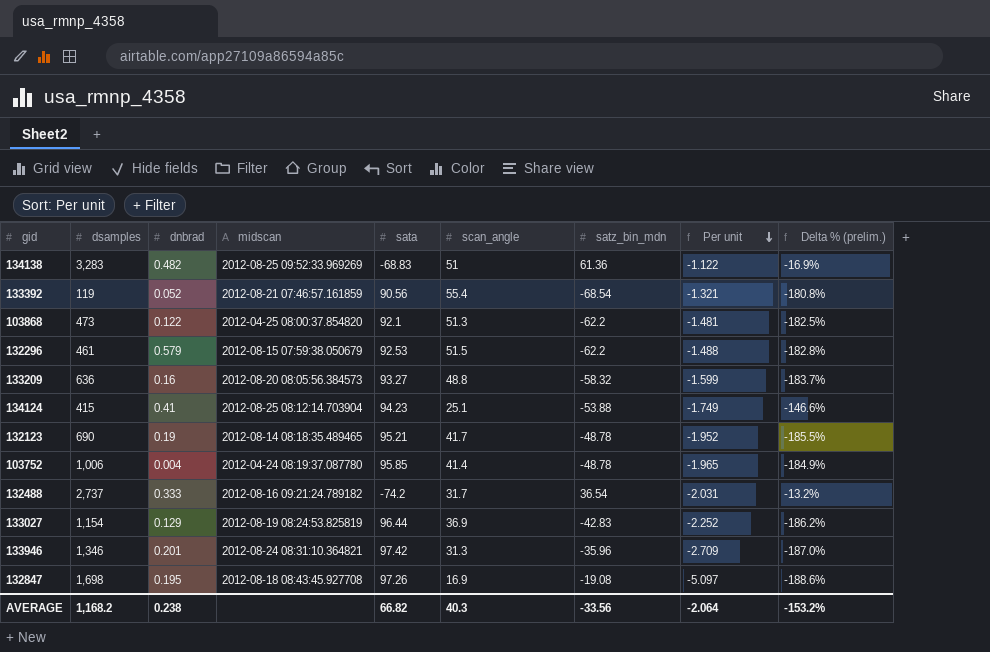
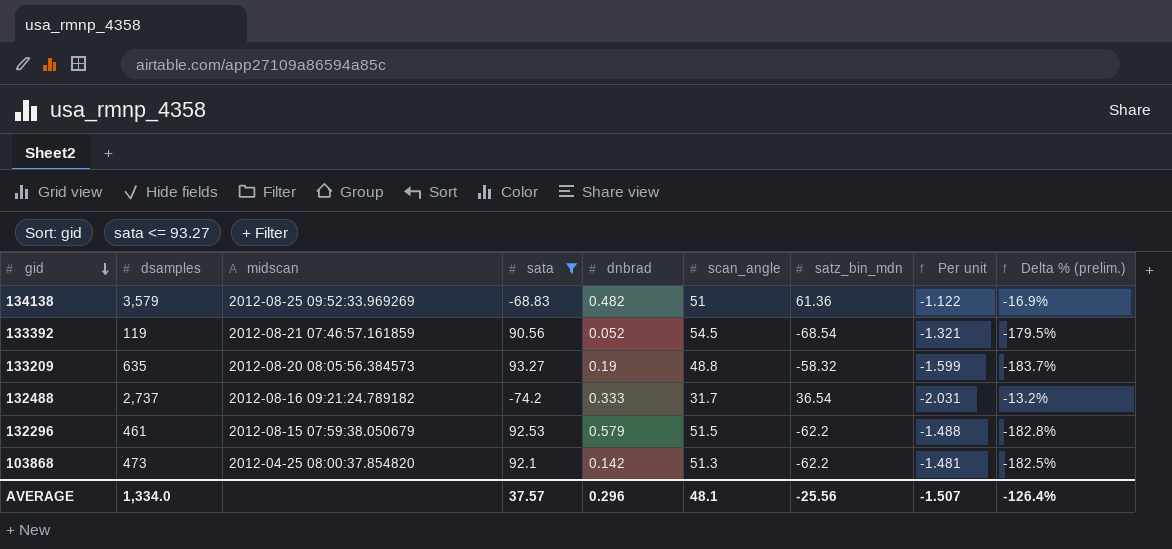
filter: none -> sata <= 93.27
row order: Per unit descending -> gid descending
column dnbrad | position: 3 -> 5
134138 | dsamples: 3,283 -> 3,579
133392 | scan_angle: 55.4 -> 54.5
133392 | Delta % (prelim.): -180.8% -> -179.5%
133209 | dsamples: 636 -> 635
133209 | dnbrad: 0.16 -> 0.19
103868 | dnbrad: 0.122 -> 0.142
AVERAGE | dsamples: 1,168.2 -> 1,334.0
AVERAGE | sata: 66.82 -> 37.57
AVERAGE | dnbrad: 0.238 -> 0.296
AVERAGE | scan_angle: 40.3 -> 48.1
AVERAGE | satz_bin_mdn: -33.56 -> -25.56
AVERAGE | Per unit: -2.064 -> -1.507
AVERAGE | Delta % (prelim.): -153.2% -> -126.4%

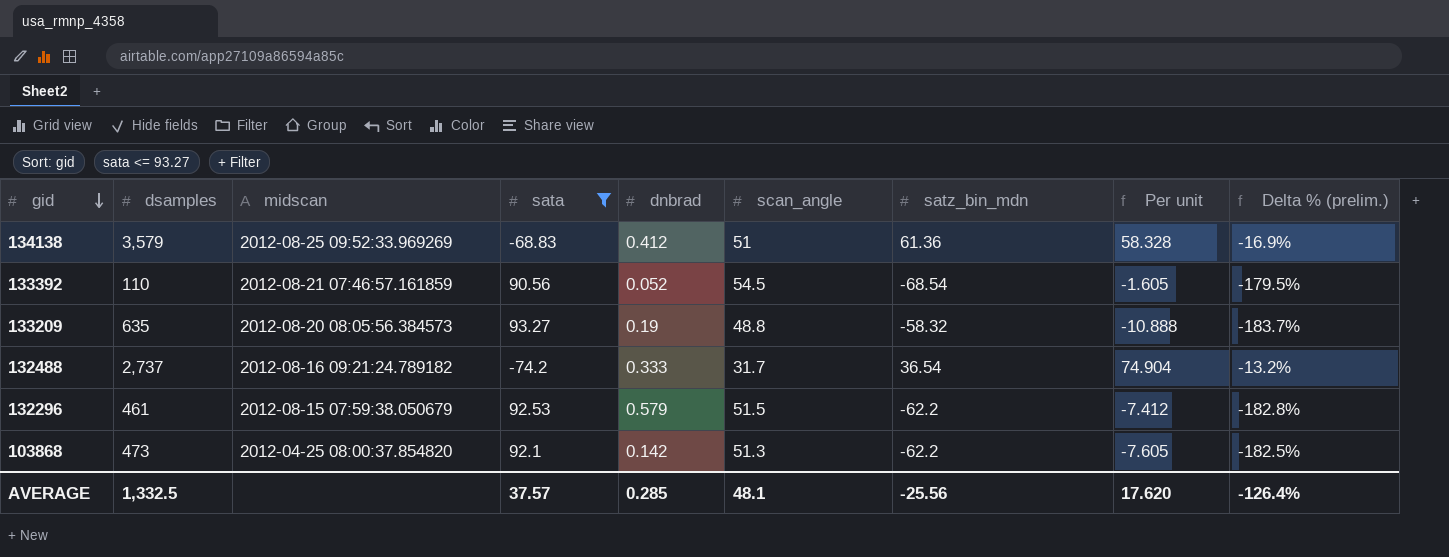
column Per unit | formula: [sata] / [satz_bin_mdn] -> [dsamples] / [satz_bin_mdn]
134138 | dnbrad: 0.482 -> 0.412
133392 | dsamples: 119 -> 110
AVERAGE | dsamples: 1,334.0 -> 1,332.5
AVERAGE | dnbrad: 0.296 -> 0.285
AVERAGE | Per unit: -1.507 -> 17.620

